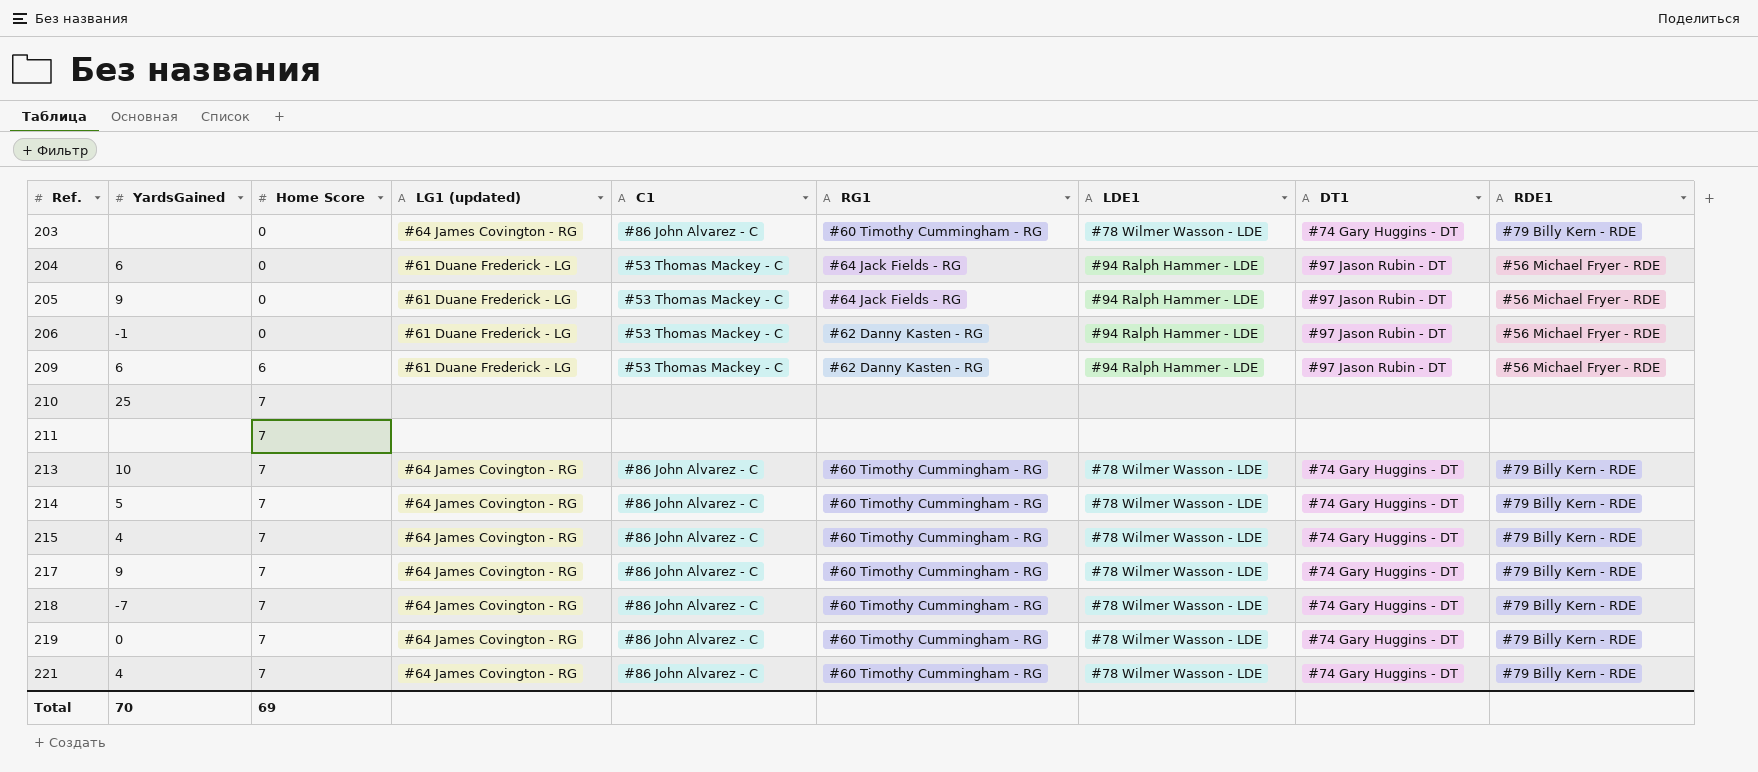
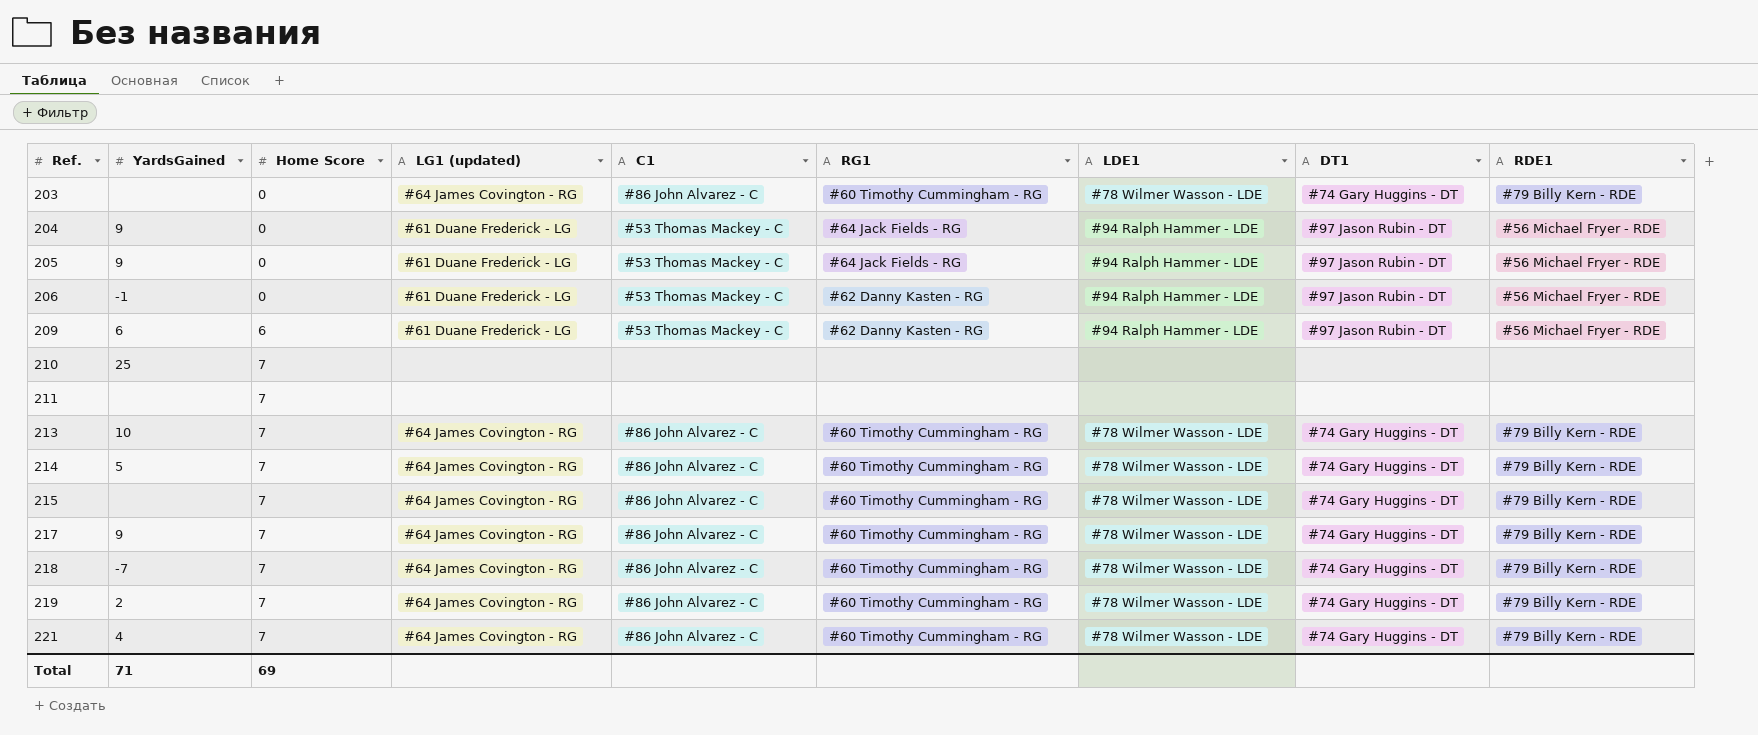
204 | YardsGained: 6 -> 9
215 | YardsGained: 4 -> none
219 | YardsGained: 0 -> 2
Total | YardsGained: 70 -> 71

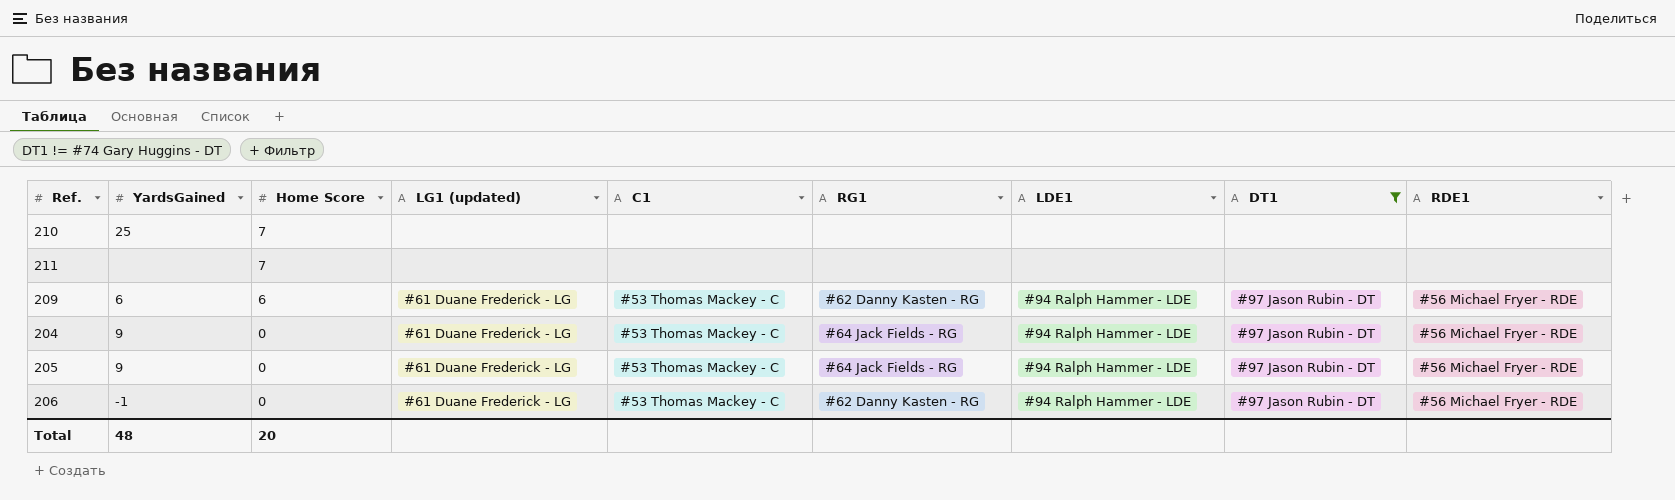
filter: none -> DT1 != #74 Gary Huggins - DT
row order: Ref. ascending -> Home Score descending
Total | YardsGained: 71 -> 48
Total | Home Score: 69 -> 20

